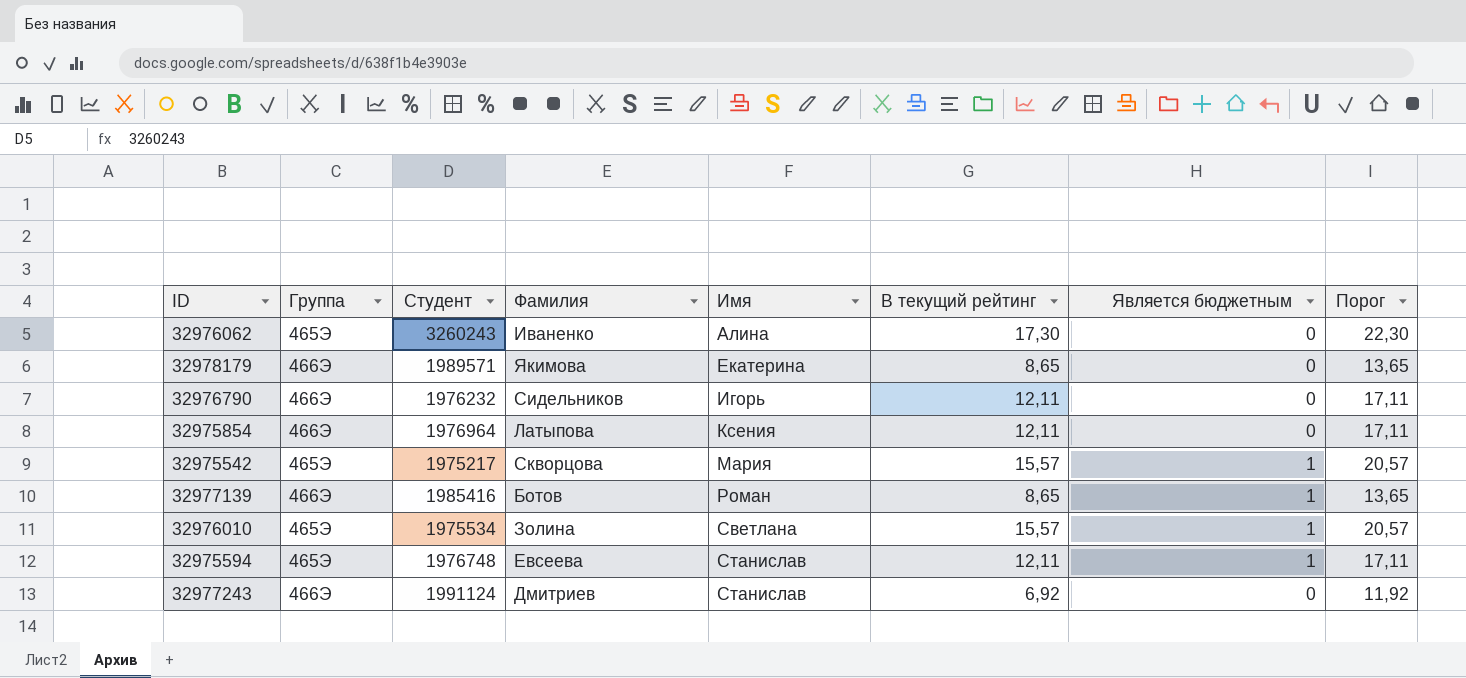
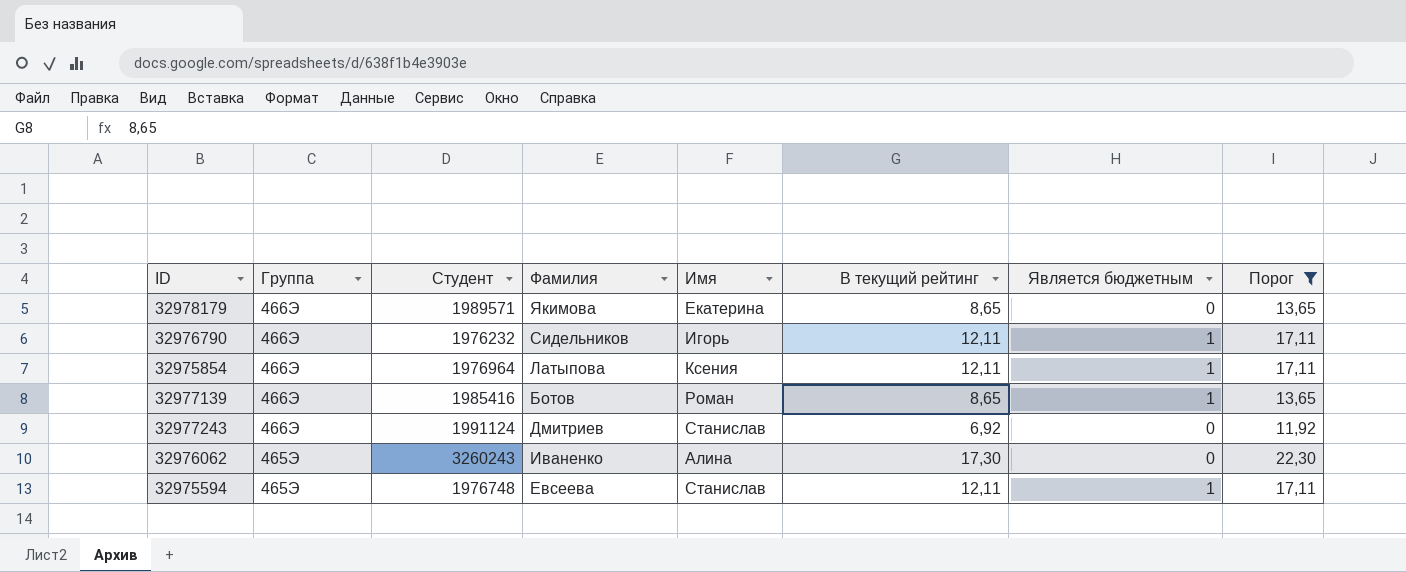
filter: none -> Порог != 20,57
row order: Имя ascending -> Группа descending
32976790 | Является бюджетным: 0 -> 1
32975854 | Является бюджетным: 0 -> 1

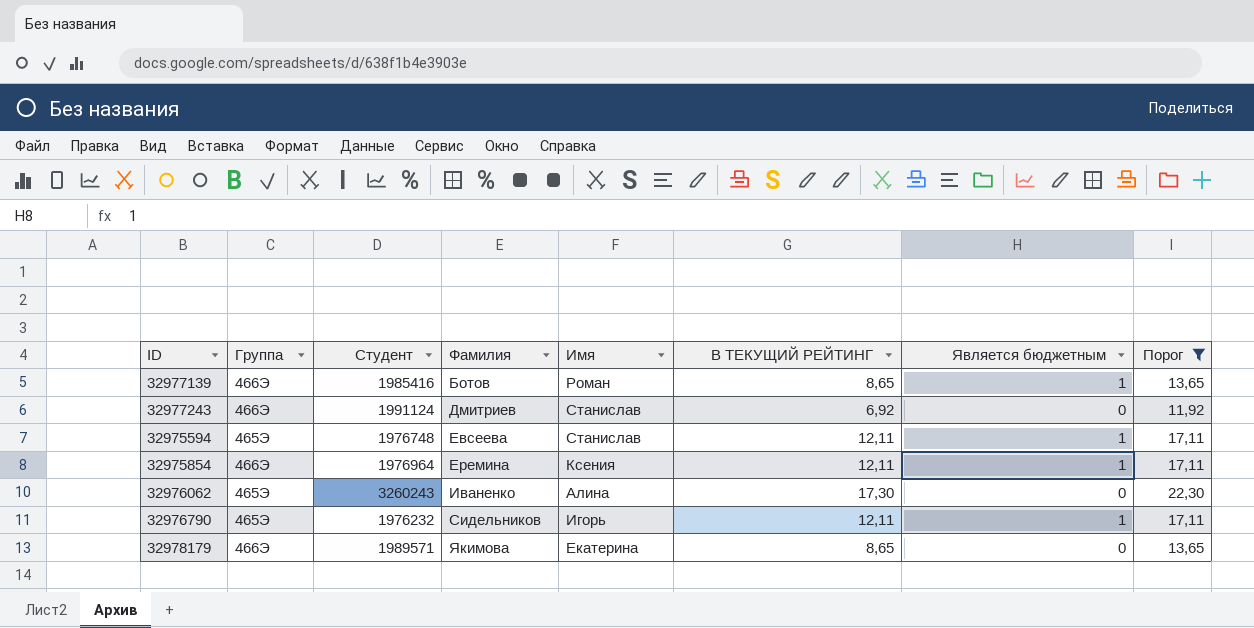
row order: Группа descending -> Фамилия ascending
column name: В текущий рейтинг -> В ТЕКУЩИЙ РЕЙТИНГ
32975854 | Фамилия: Латыпова -> Еремина
32976790 | Группа: 466Э -> 465Э

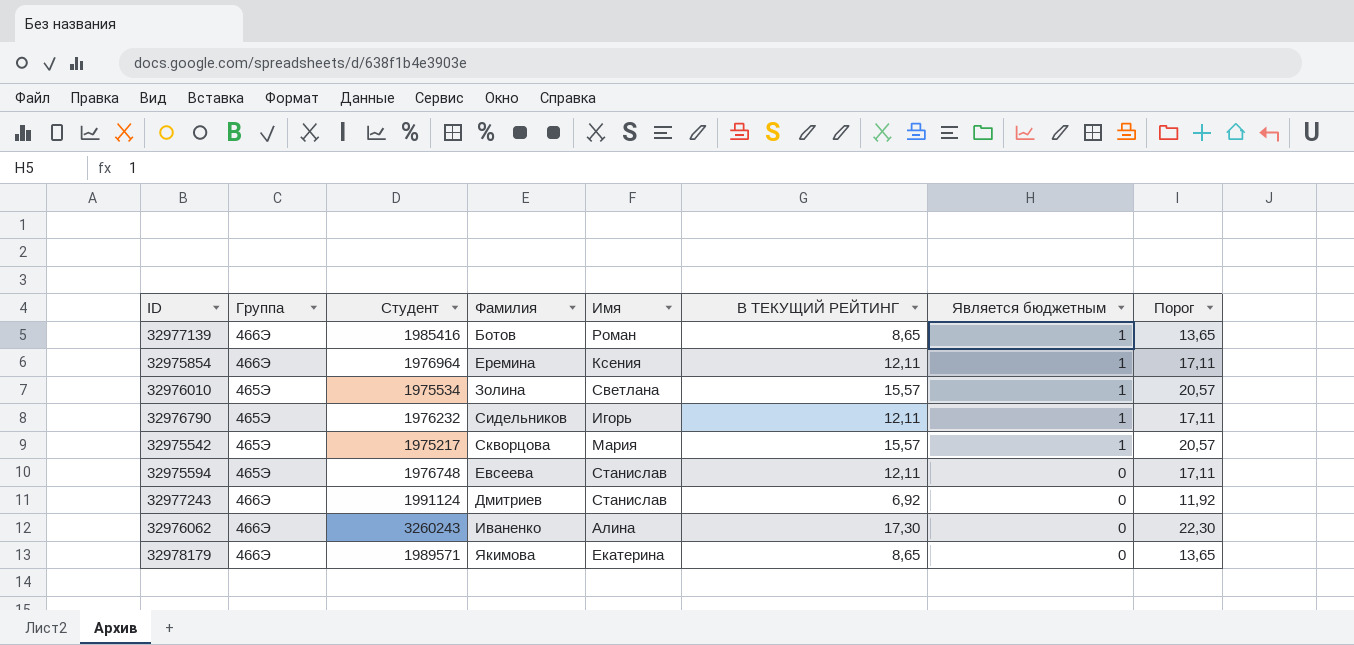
filter: Порог != 20,57 -> none
row order: Фамилия ascending -> Является бюджетным descending
32975594 | Является бюджетным: 1 -> 0
32976062 | Группа: 465Э -> 466Э

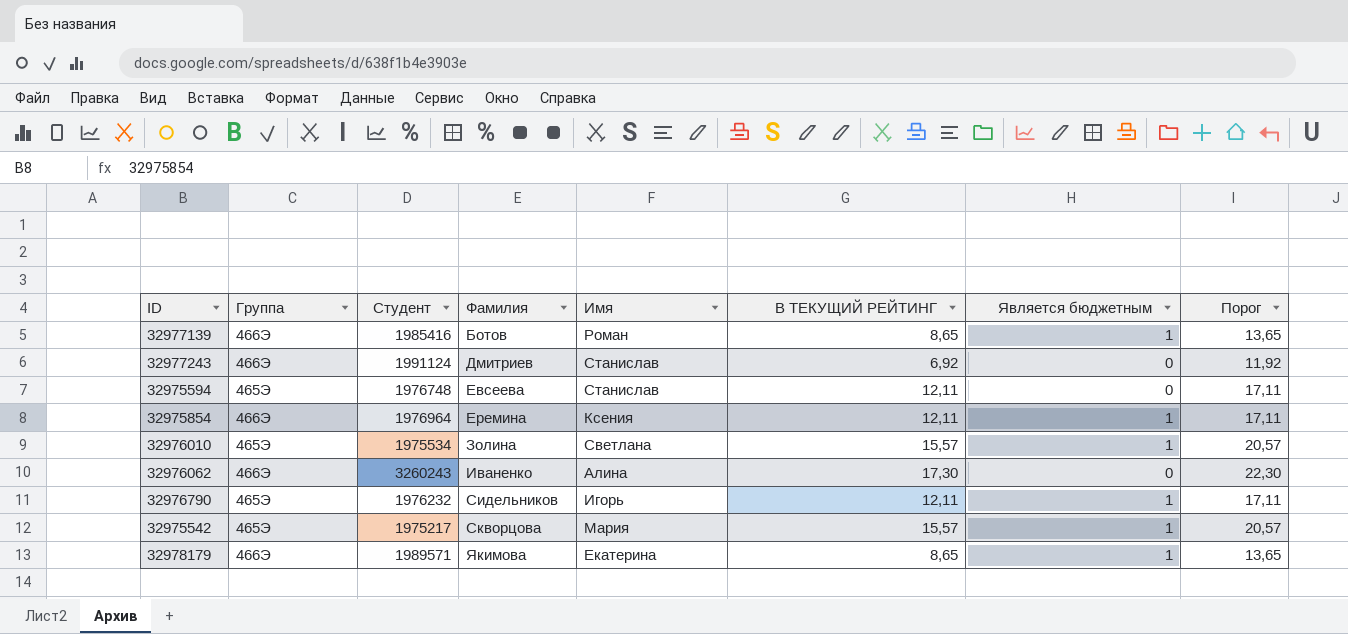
row order: Является бюджетным descending -> Фамилия ascending
32978179 | Является бюджетным: 0 -> 1

